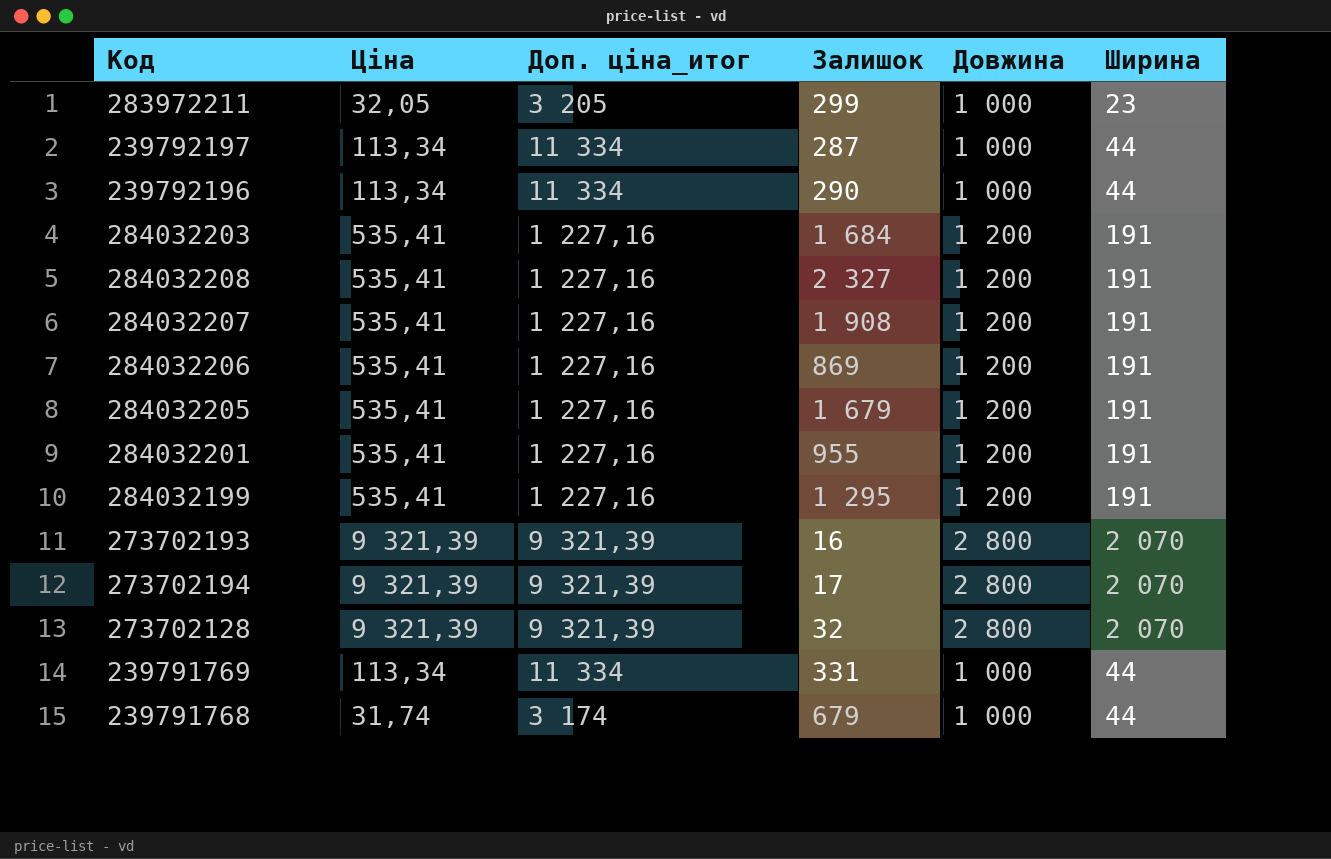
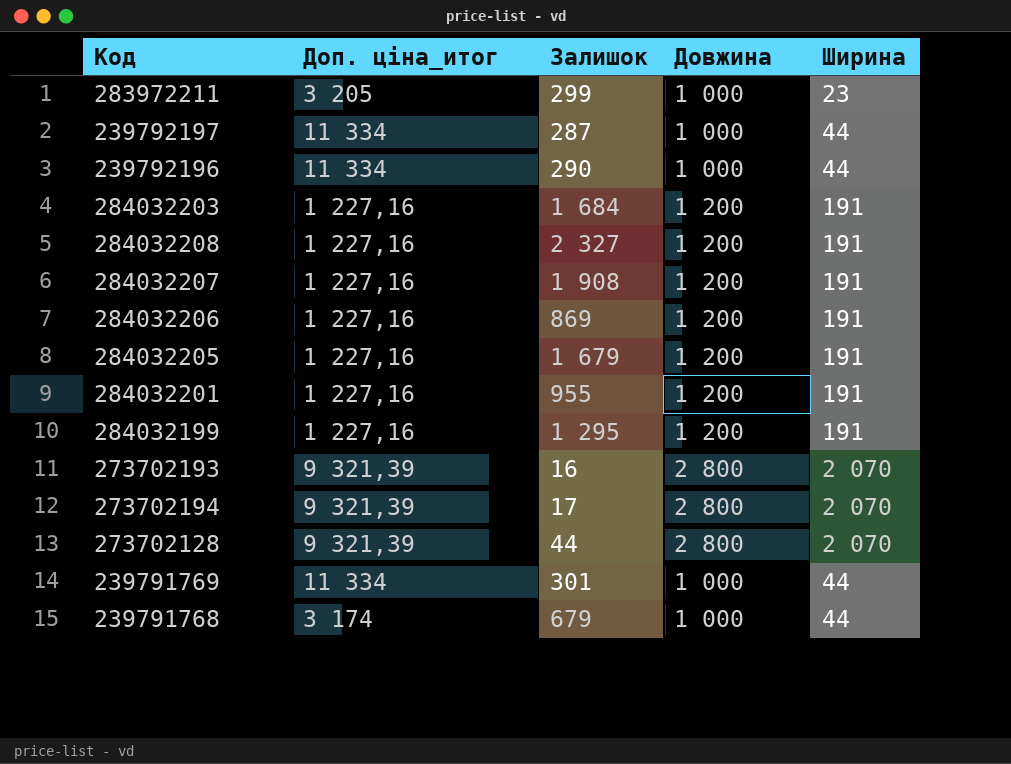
column Ціна | position: 2 -> none
273702128 | Залишок: 32 -> 44
239791769 | Залишок: 331 -> 301

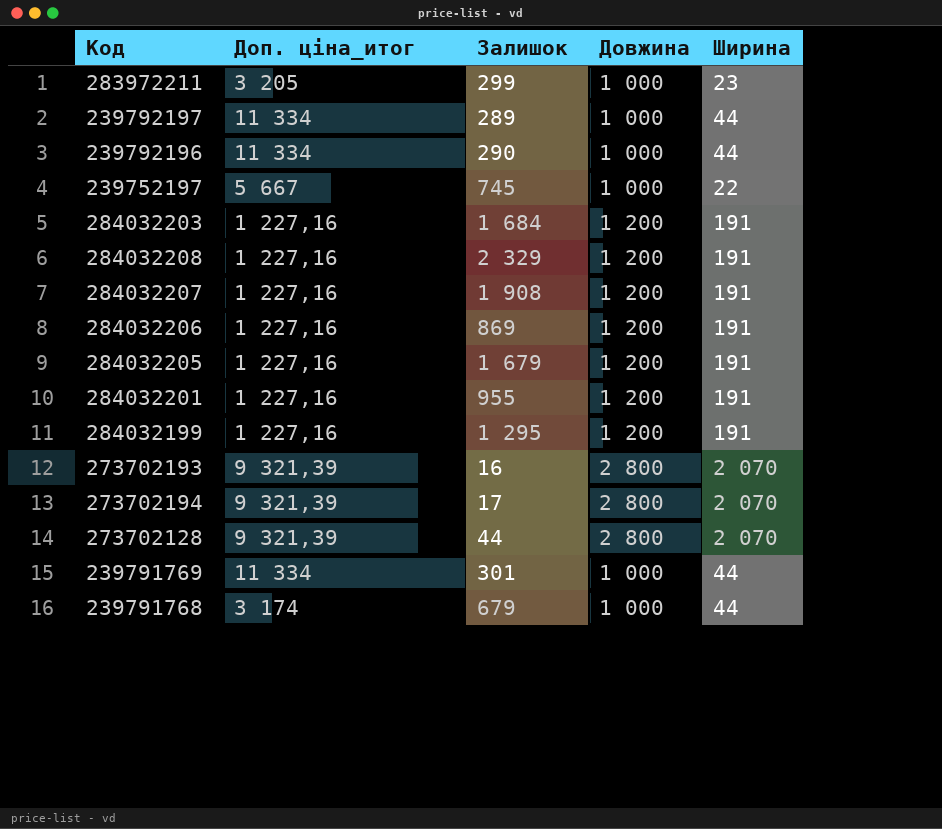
239792197 | Залишок: 287 -> 289
row 239752197: none -> 5 667 | 745 | 1 000 | 22
284032208 | Залишок: 2 327 -> 2 329

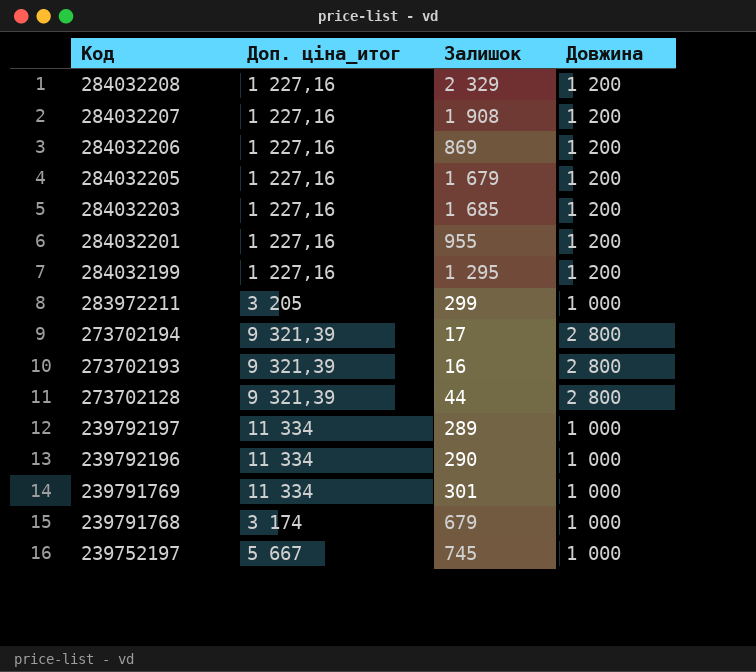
row order: none -> Код descending
column Ширина | position: 5 -> none
284032203 | Залишок: 1 684 -> 1 685

